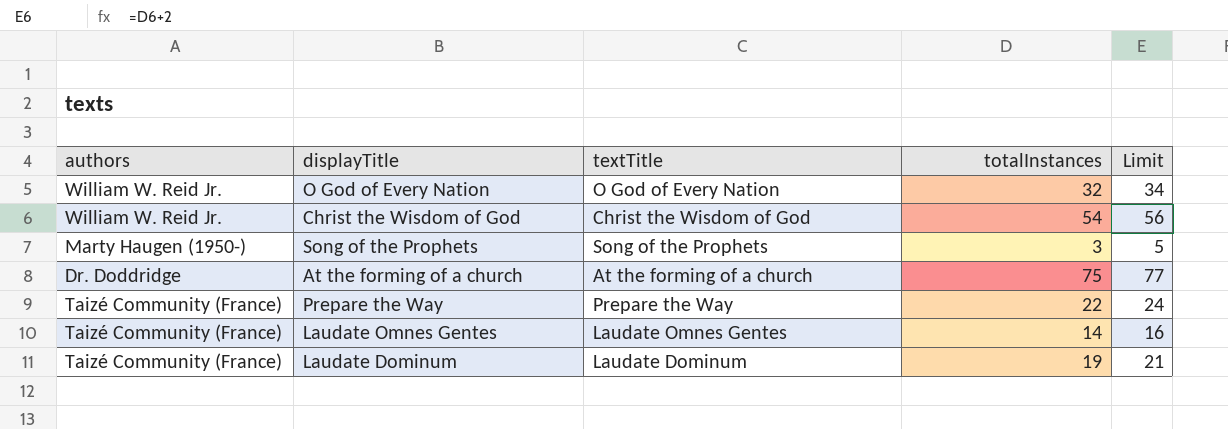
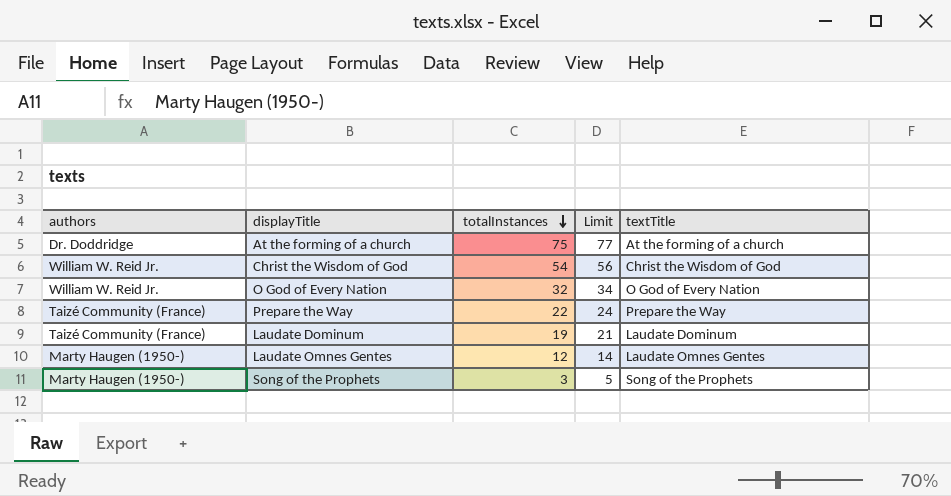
row order: none -> totalInstances descending
column textTitle | position: 3 -> 5
Laudate Omnes Gentes | authors: Taizé Community (France) -> Marty Haugen (1950-)
Laudate Omnes Gentes | totalInstances: 14 -> 12
Laudate Omnes Gentes | Limit: 16 -> 14

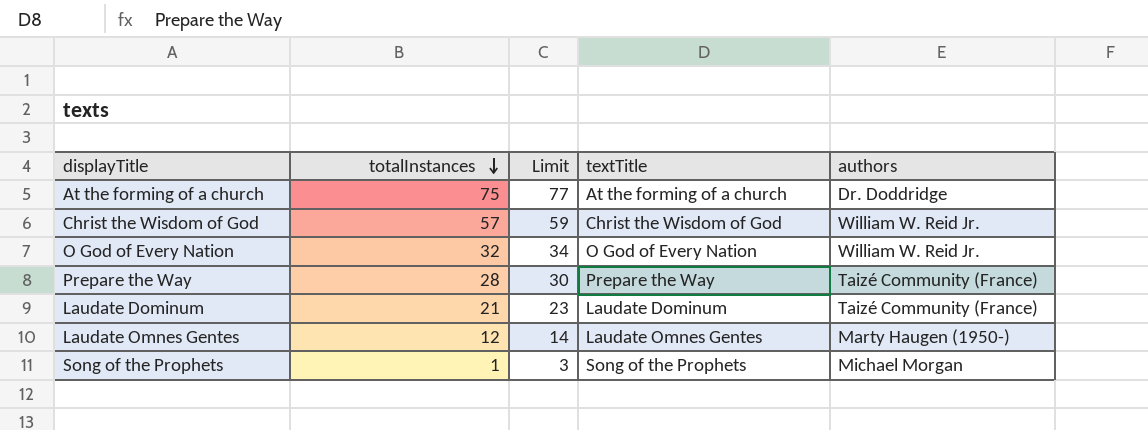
column authors | position: 1 -> 5
Christ the Wisdom of God | totalInstances: 54 -> 57
Christ the Wisdom of God | Limit: 56 -> 59
Prepare the Way | totalInstances: 22 -> 28
Prepare the Way | Limit: 24 -> 30
Laudate Dominum | totalInstances: 19 -> 21
Laudate Dominum | Limit: 21 -> 23
Song of the Prophets | totalInstances: 3 -> 1
Song of the Prophets | Limit: 5 -> 3
Song of the Prophets | authors: Marty Haugen (1950-) -> Michael Morgan

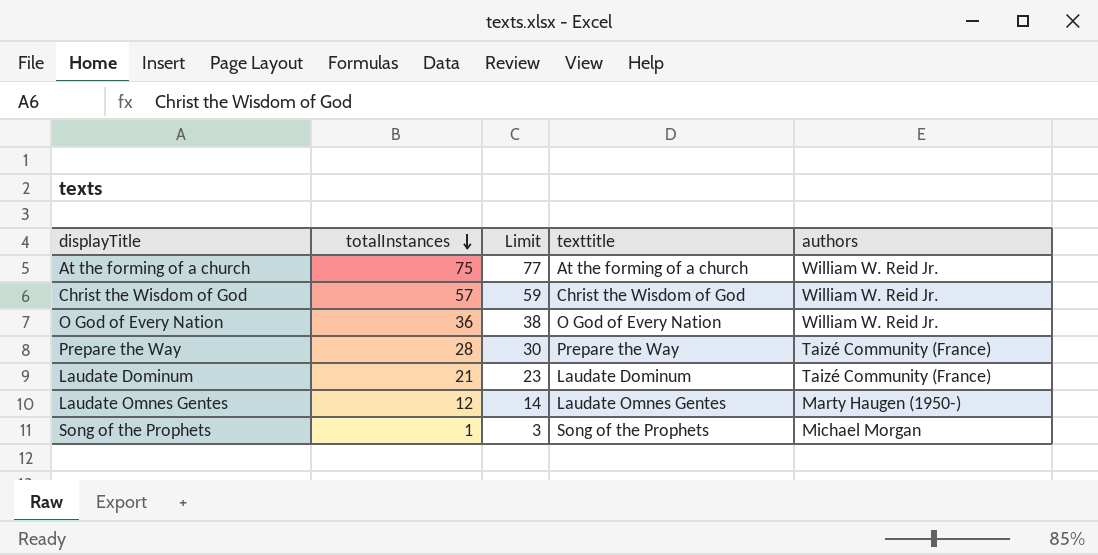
column name: textTitle -> texttitle
At the forming of a church | authors: Dr. Doddridge -> William W. Reid Jr.
O God of Every Nation | totalInstances: 32 -> 36
O God of Every Nation | Limit: 34 -> 38

